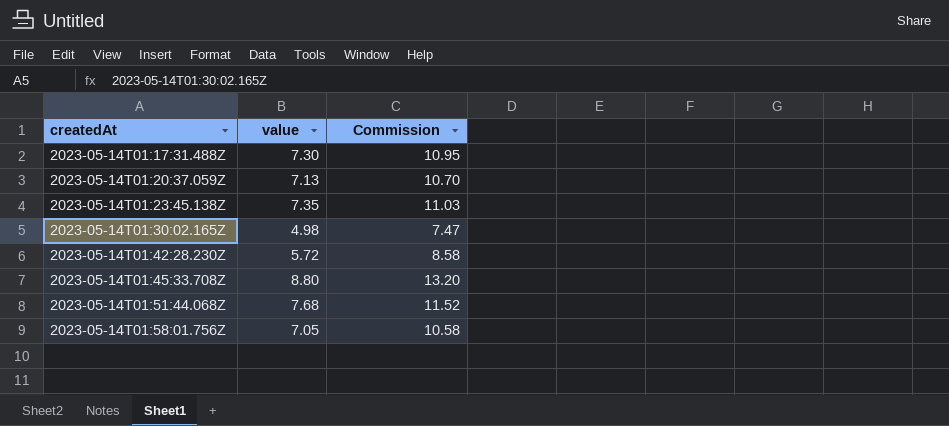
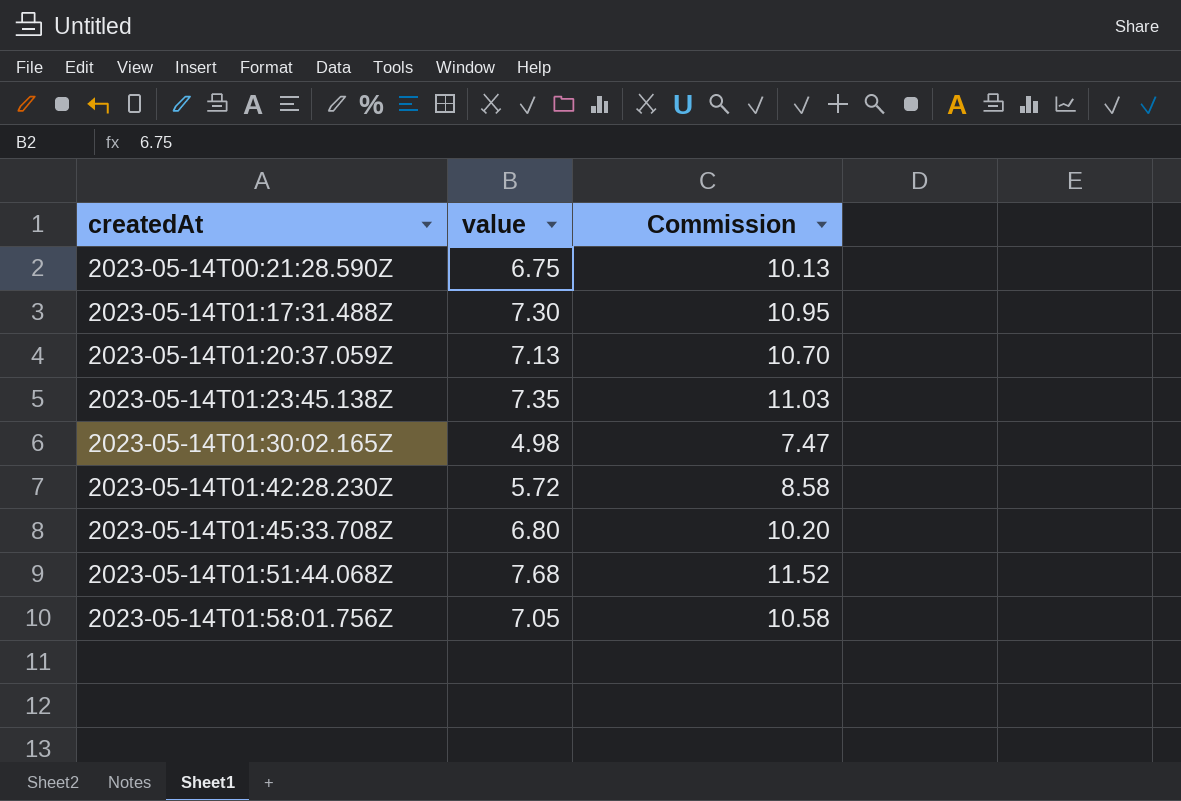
row 2023-05-14T00:21:28.590Z: none -> 6.75 | 10.13
2023-05-14T01:45:33.708Z | value: 8.80 -> 6.80
2023-05-14T01:45:33.708Z | Commission: 13.20 -> 10.20

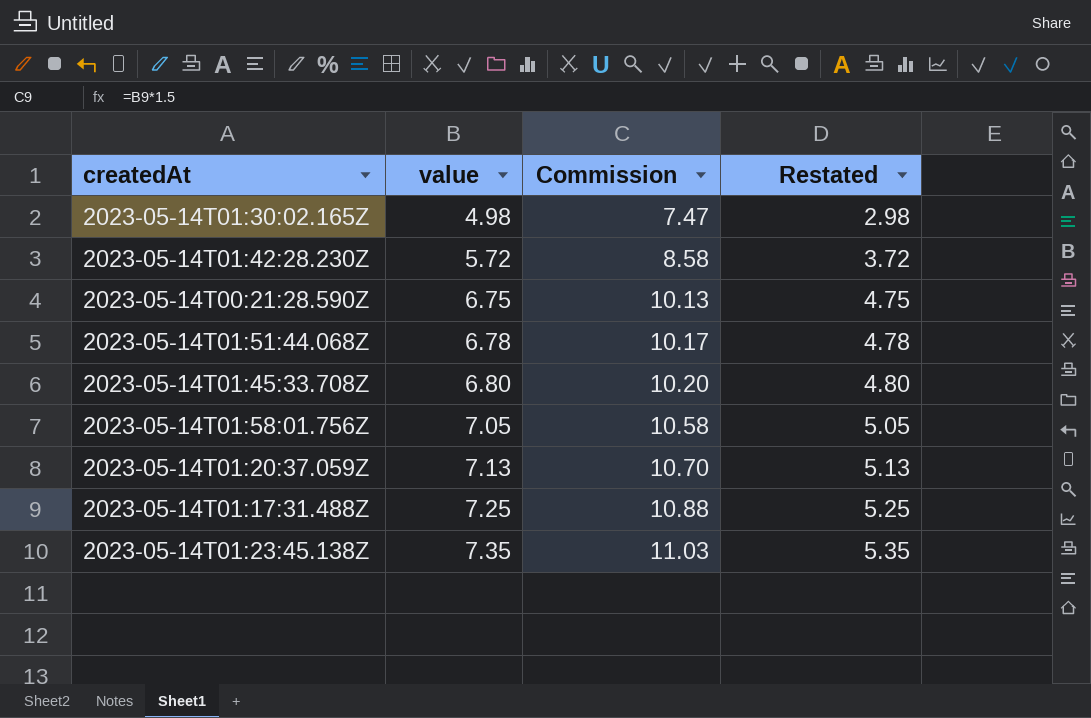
row order: createdAt ascending -> value ascending
column Restated | formula: none -> [value] - 2
2023-05-14T01:51:44.068Z | value: 7.68 -> 6.78
2023-05-14T01:51:44.068Z | Commission: 11.52 -> 10.17
2023-05-14T01:17:31.488Z | value: 7.30 -> 7.25
2023-05-14T01:17:31.488Z | Commission: 10.95 -> 10.88

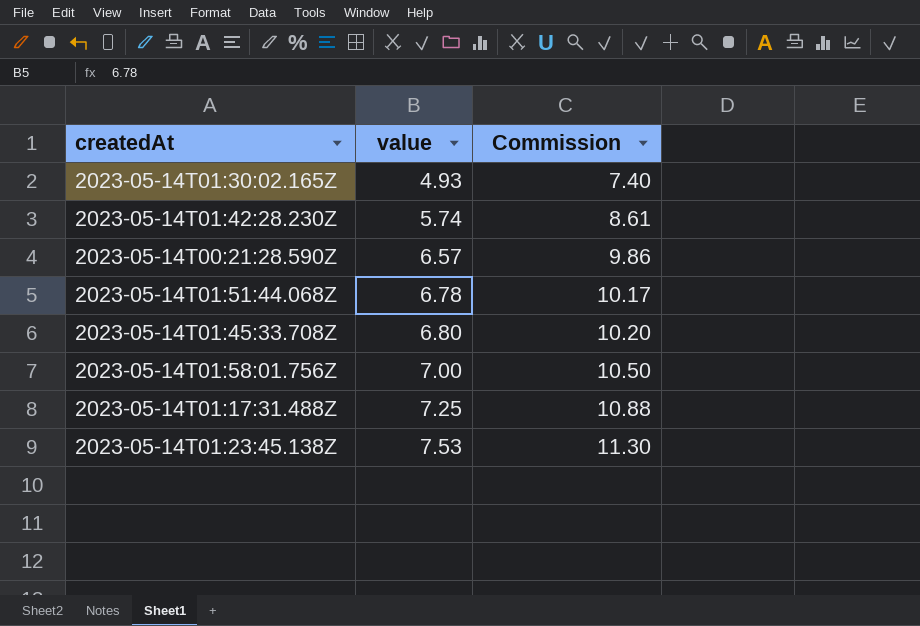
column Restated | formula: [value] - 2 -> none
row 2023-05-14T01:20:37.059Z: 7.13 | 10.70 | 5.13 -> none
2023-05-14T01:30:02.165Z | value: 4.98 -> 4.93
2023-05-14T01:30:02.165Z | Commission: 7.47 -> 7.40
2023-05-14T01:42:28.230Z | value: 5.72 -> 5.74
2023-05-14T01:42:28.230Z | Commission: 8.58 -> 8.61
2023-05-14T00:21:28.590Z | value: 6.75 -> 6.57
2023-05-14T00:21:28.590Z | Commission: 10.13 -> 9.86
2023-05-14T01:58:01.756Z | value: 7.05 -> 7.00
2023-05-14T01:58:01.756Z | Commission: 10.58 -> 10.50
2023-05-14T01:23:45.138Z | value: 7.35 -> 7.53
2023-05-14T01:23:45.138Z | Commission: 11.03 -> 11.30

